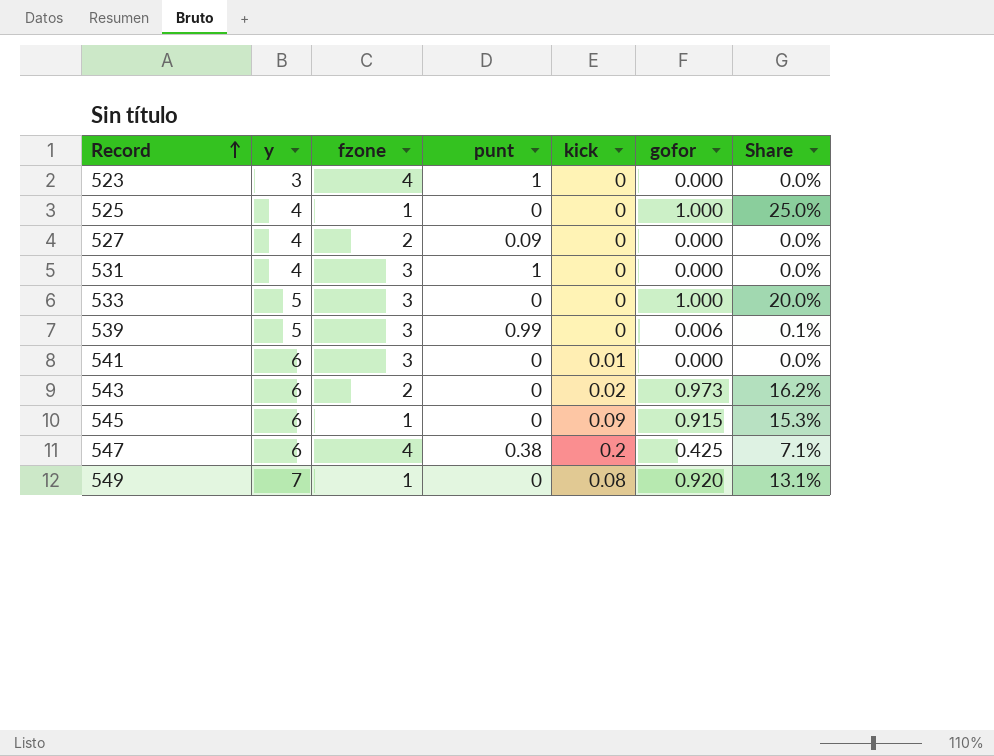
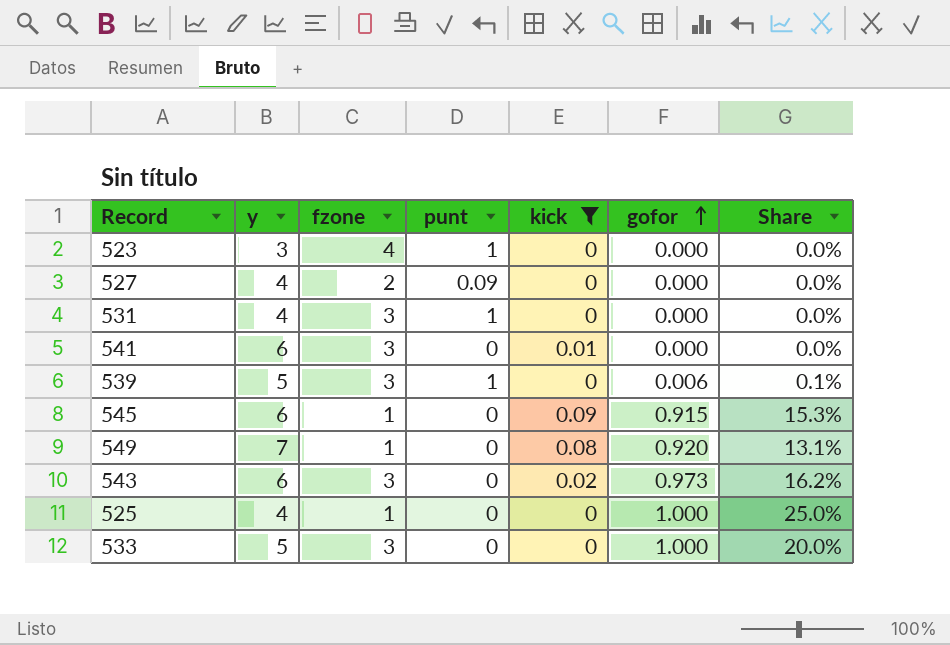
filter: none -> kick != 0.2
row order: Record ascending -> gofor ascending
539 | punt: 0.99 -> 1
543 | fzone: 2 -> 3

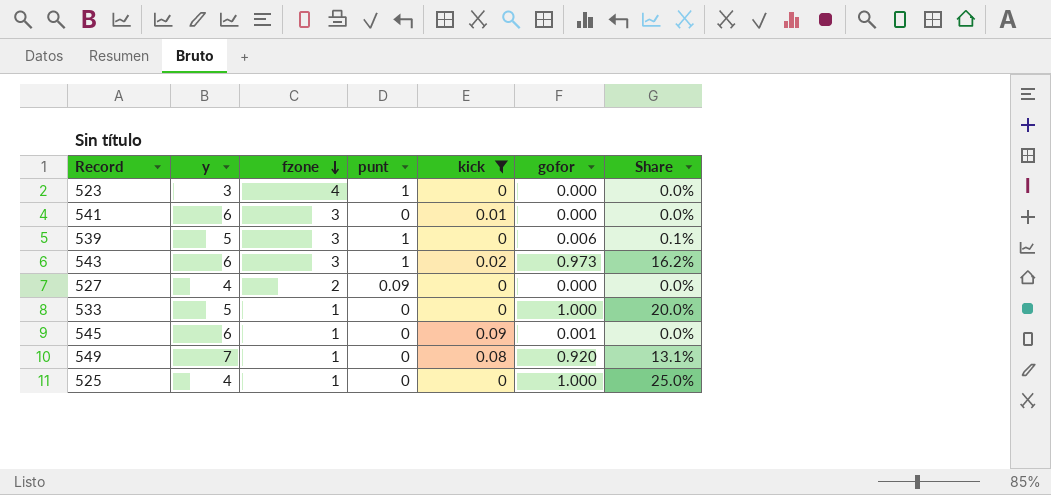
row order: gofor ascending -> fzone descending
row 531: 4 | 3 | 1 | 0 | 0.000 | 0.0% -> none
543 | punt: 0 -> 1
533 | fzone: 3 -> 1
545 | gofor: 0.915 -> 0.001
545 | Share: 15.3% -> 0.0%

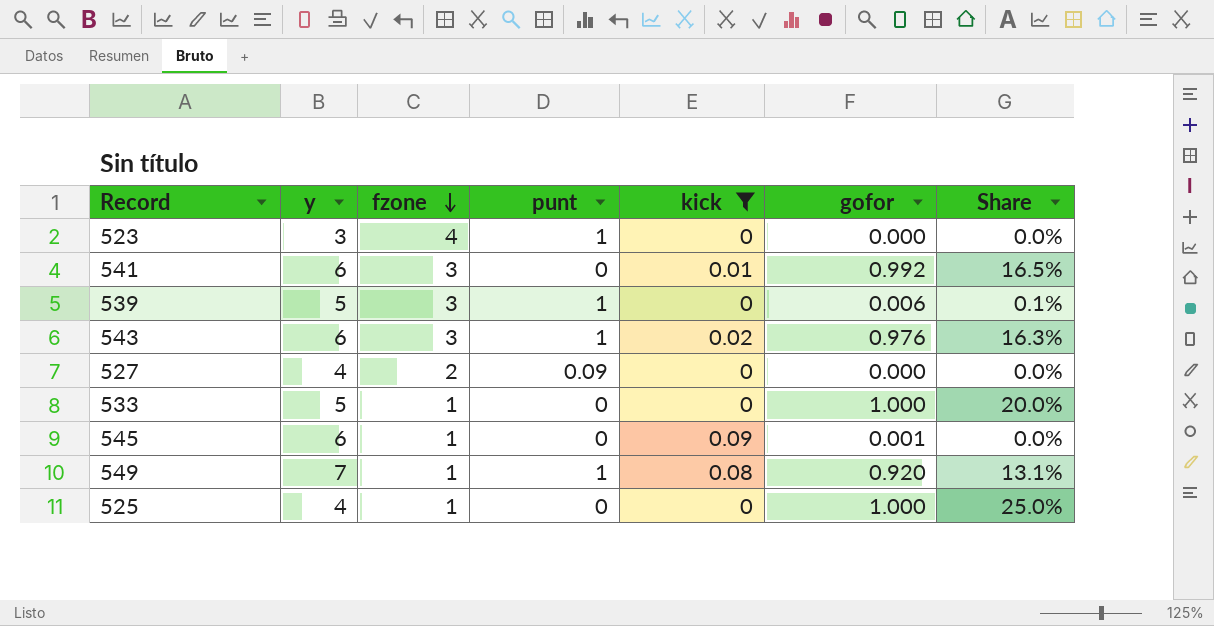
541 | gofor: 0.000 -> 0.992
541 | Share: 0.0% -> 16.5%
543 | gofor: 0.973 -> 0.976
543 | Share: 16.2% -> 16.3%
549 | punt: 0 -> 1

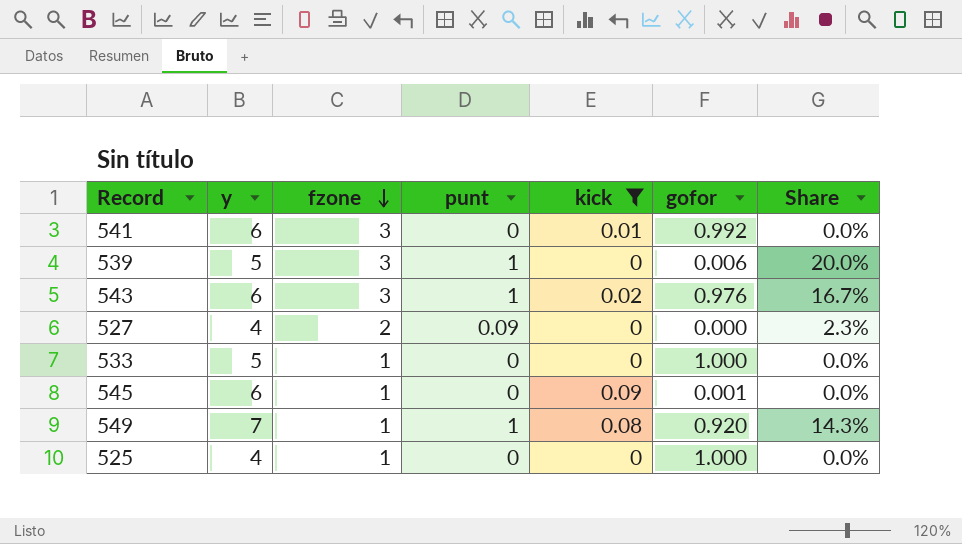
column Share | formula: [gofor] / [y] -> [punt] / [y]
row 523: 3 | 4 | 1 | 0 | 0.000 | 0.0% -> none

